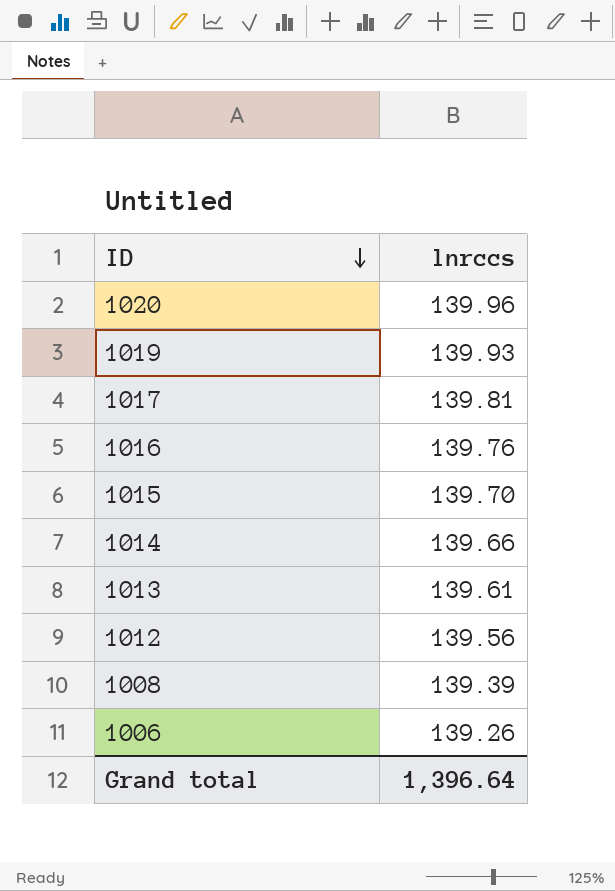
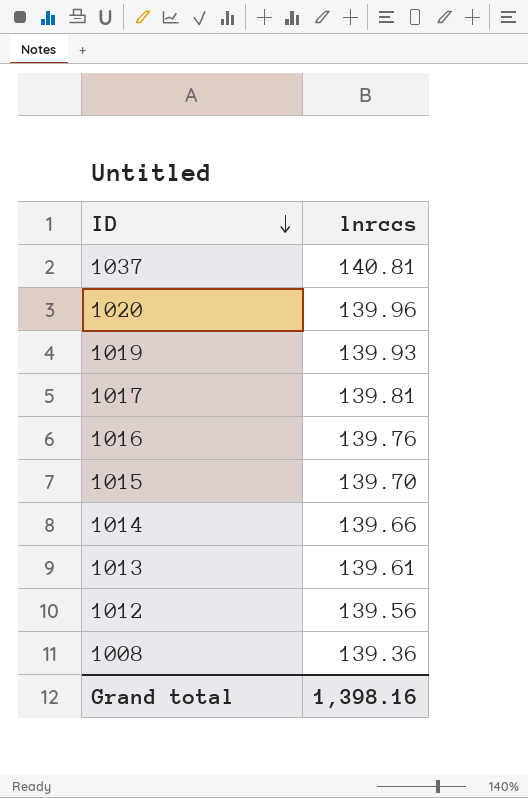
row 1006: 139.26 -> none
row 1037: none -> 140.81
1008 | lnrccs: 139.39 -> 139.36
Grand total | lnrccs: 1,396.64 -> 1,398.16

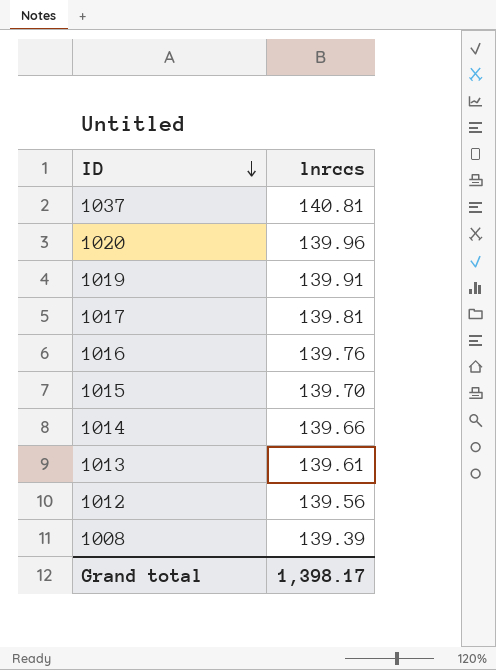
1019 | lnrccs: 139.93 -> 139.91
1008 | lnrccs: 139.36 -> 139.39
Grand total | lnrccs: 1,398.16 -> 1,398.17

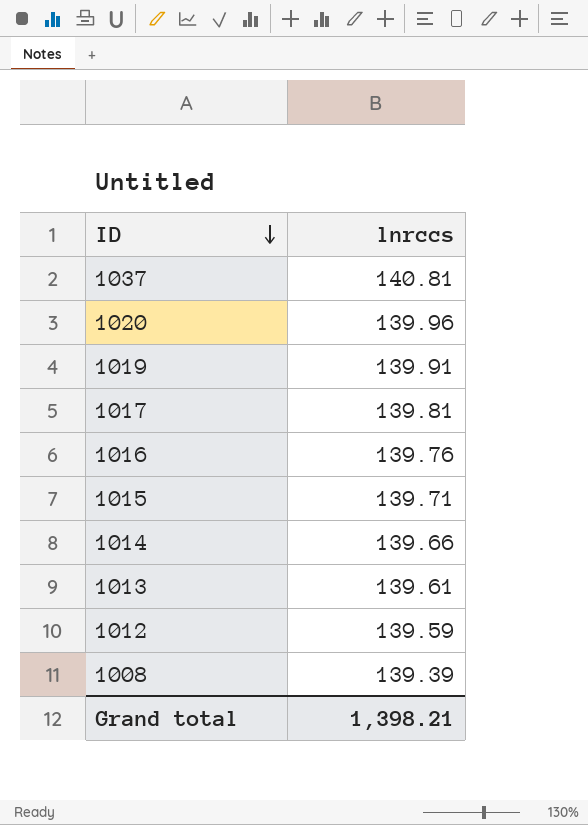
1015 | lnrccs: 139.70 -> 139.71
1012 | lnrccs: 139.56 -> 139.59
Grand total | lnrccs: 1,398.17 -> 1,398.21

